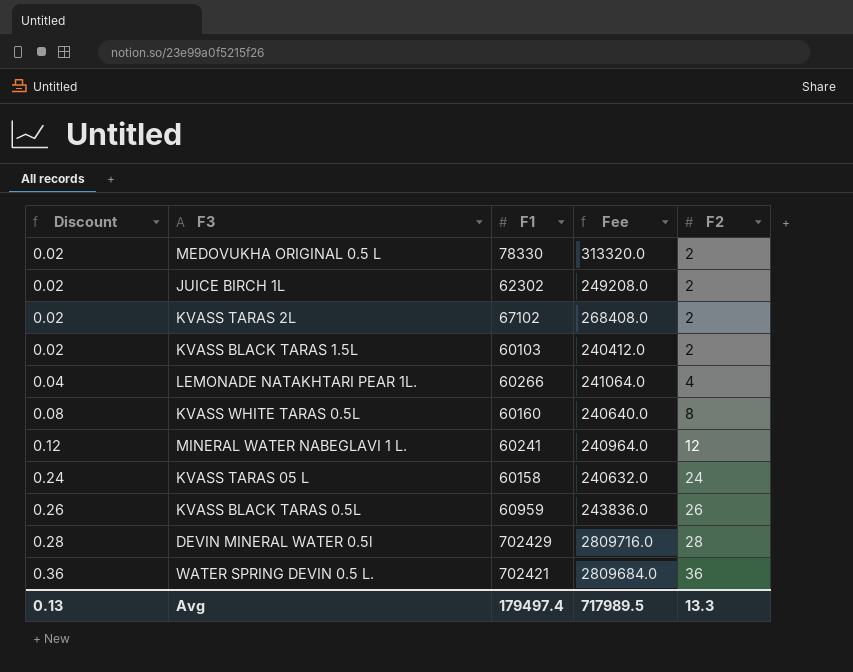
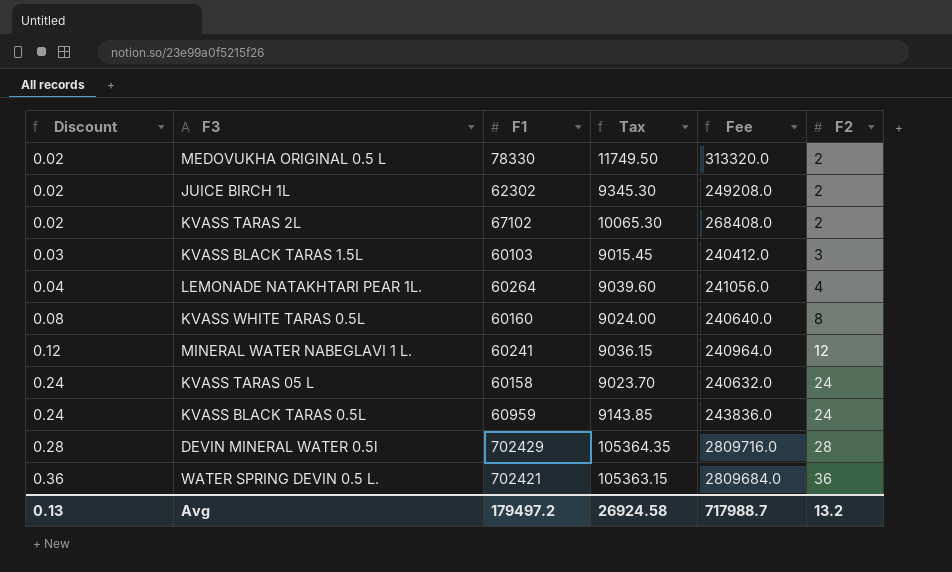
column Tax | formula: none -> [F1] * 0.15
KVASS BLACK TARAS 1.5L | Discount: 0.02 -> 0.03
KVASS BLACK TARAS 1.5L | F2: 2 -> 3
LEMONADE NATAKHTARI PEAR 1L. | F1: 60266 -> 60264
LEMONADE NATAKHTARI PEAR 1L. | Fee: 241064.0 -> 241056.0
KVASS BLACK TARAS 0.5L | Discount: 0.26 -> 0.24
KVASS BLACK TARAS 0.5L | F2: 26 -> 24
Avg | F1: 179497.4 -> 179497.2
Avg | Fee: 717989.5 -> 717988.7
Avg | F2: 13.3 -> 13.2

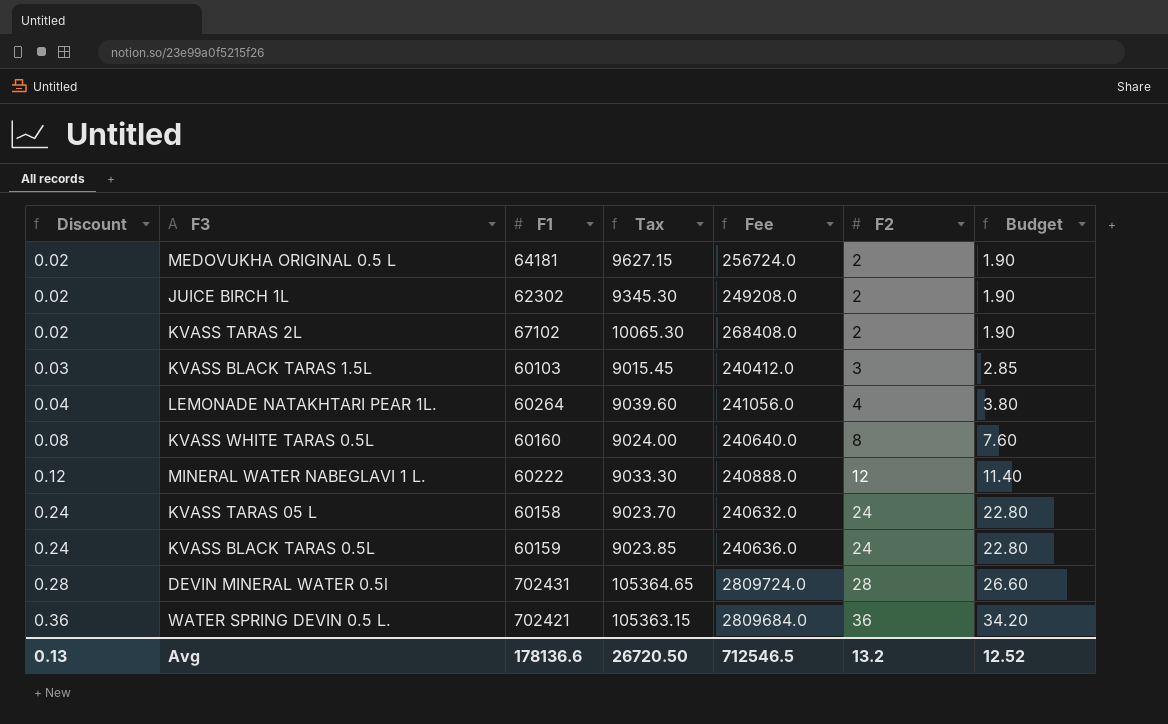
column Budget | formula: none -> [F2] * 0.95
MEDOVUKHA ORIGINAL 0.5 L | F1: 78330 -> 64181
MEDOVUKHA ORIGINAL 0.5 L | Tax: 11749.50 -> 9627.15
MEDOVUKHA ORIGINAL 0.5 L | Fee: 313320.0 -> 256724.0
MINERAL WATER NABEGLAVI 1 L. | F1: 60241 -> 60222
MINERAL WATER NABEGLAVI 1 L. | Tax: 9036.15 -> 9033.30
MINERAL WATER NABEGLAVI 1 L. | Fee: 240964.0 -> 240888.0
KVASS BLACK TARAS 0.5L | F1: 60959 -> 60159
KVASS BLACK TARAS 0.5L | Tax: 9143.85 -> 9023.85
KVASS BLACK TARAS 0.5L | Fee: 243836.0 -> 240636.0
DEVIN MINERAL WATER 0.5l | F1: 702429 -> 702431
DEVIN MINERAL WATER 0.5l | Tax: 105364.35 -> 105364.65
DEVIN MINERAL WATER 0.5l | Fee: 2809716.0 -> 2809724.0
Avg | F1: 179497.2 -> 178136.6
Avg | Tax: 26924.58 -> 26720.50
Avg | Fee: 717988.7 -> 712546.5

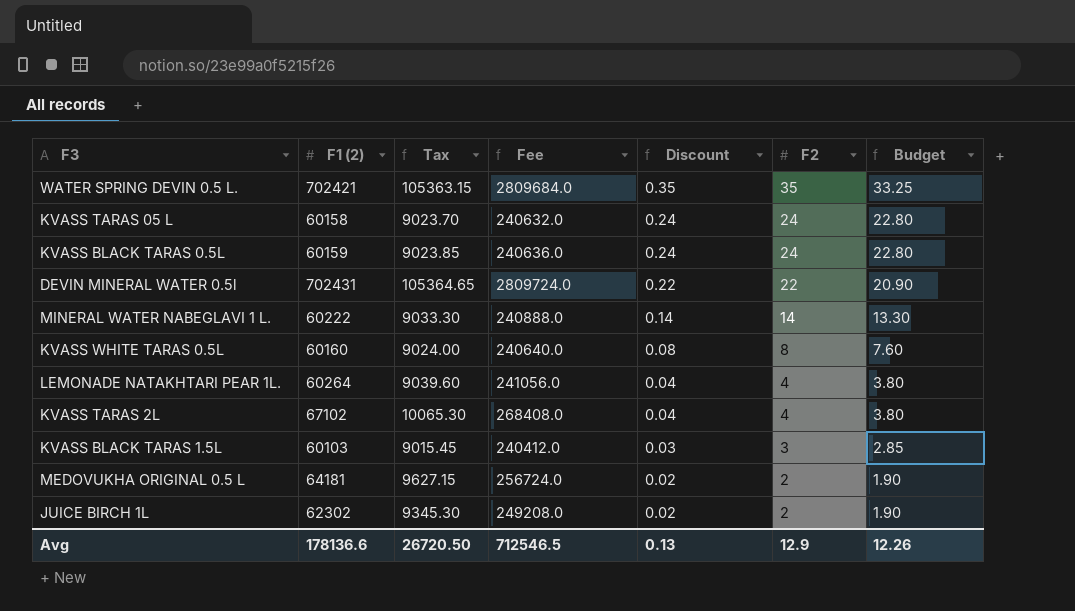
row order: Discount ascending -> Discount descending
column name: F1 -> F1 (2)
column Discount | position: 1 -> 5
WATER SPRING DEVIN 0.5 L. | Discount: 0.36 -> 0.35
WATER SPRING DEVIN 0.5 L. | F2: 36 -> 35
WATER SPRING DEVIN 0.5 L. | Budget: 34.20 -> 33.25
DEVIN MINERAL WATER 0.5l | Discount: 0.28 -> 0.22
DEVIN MINERAL WATER 0.5l | F2: 28 -> 22
DEVIN MINERAL WATER 0.5l | Budget: 26.60 -> 20.90
MINERAL WATER NABEGLAVI 1 L. | Discount: 0.12 -> 0.14
MINERAL WATER NABEGLAVI 1 L. | F2: 12 -> 14
MINERAL WATER NABEGLAVI 1 L. | Budget: 11.40 -> 13.30
KVASS TARAS 2L | Discount: 0.02 -> 0.04
KVASS TARAS 2L | F2: 2 -> 4
KVASS TARAS 2L | Budget: 1.90 -> 3.80
Avg | F2: 13.2 -> 12.9
Avg | Budget: 12.52 -> 12.26

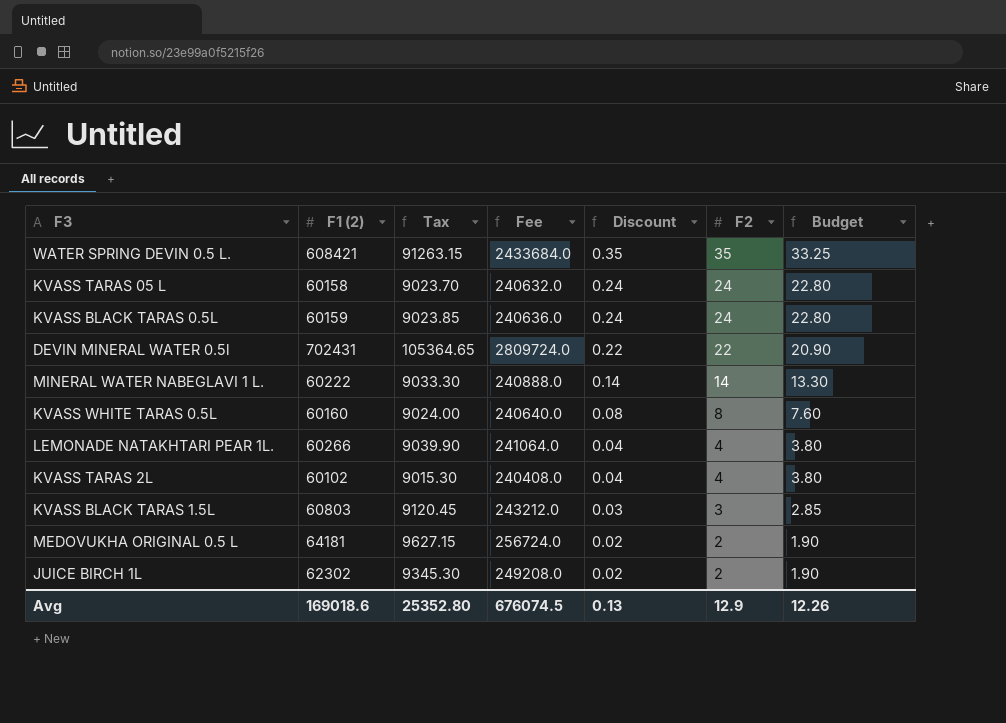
WATER SPRING DEVIN 0.5 L. | F1 (2): 702421 -> 608421
WATER SPRING DEVIN 0.5 L. | Tax: 105363.15 -> 91263.15
WATER SPRING DEVIN 0.5 L. | Fee: 2809684.0 -> 2433684.0
LEMONADE NATAKHTARI PEAR 1L. | F1 (2): 60264 -> 60266
LEMONADE NATAKHTARI PEAR 1L. | Tax: 9039.60 -> 9039.90
LEMONADE NATAKHTARI PEAR 1L. | Fee: 241056.0 -> 241064.0
KVASS TARAS 2L | F1 (2): 67102 -> 60102
KVASS TARAS 2L | Tax: 10065.30 -> 9015.30
KVASS TARAS 2L | Fee: 268408.0 -> 240408.0
KVASS BLACK TARAS 1.5L | F1 (2): 60103 -> 60803
KVASS BLACK TARAS 1.5L | Tax: 9015.45 -> 9120.45
KVASS BLACK TARAS 1.5L | Fee: 240412.0 -> 243212.0
Avg | F1 (2): 178136.6 -> 169018.6
Avg | Tax: 26720.50 -> 25352.80
Avg | Fee: 712546.5 -> 676074.5

